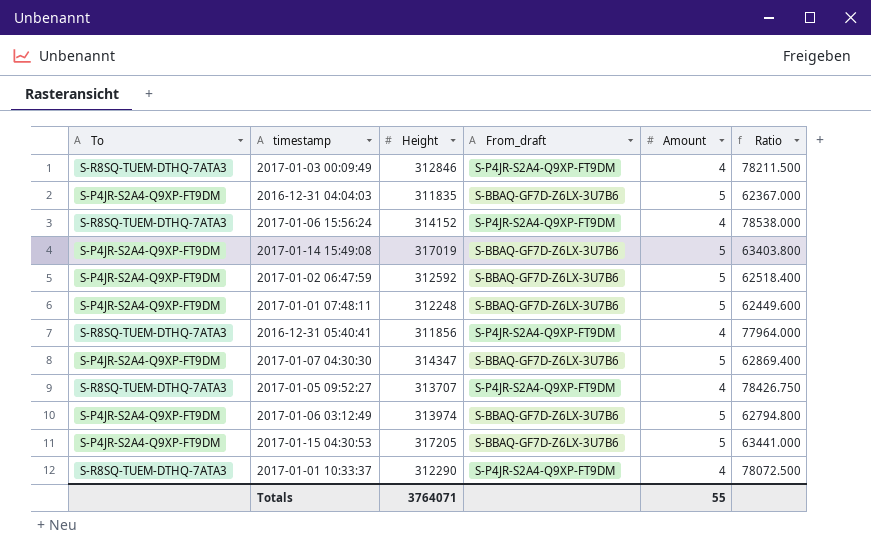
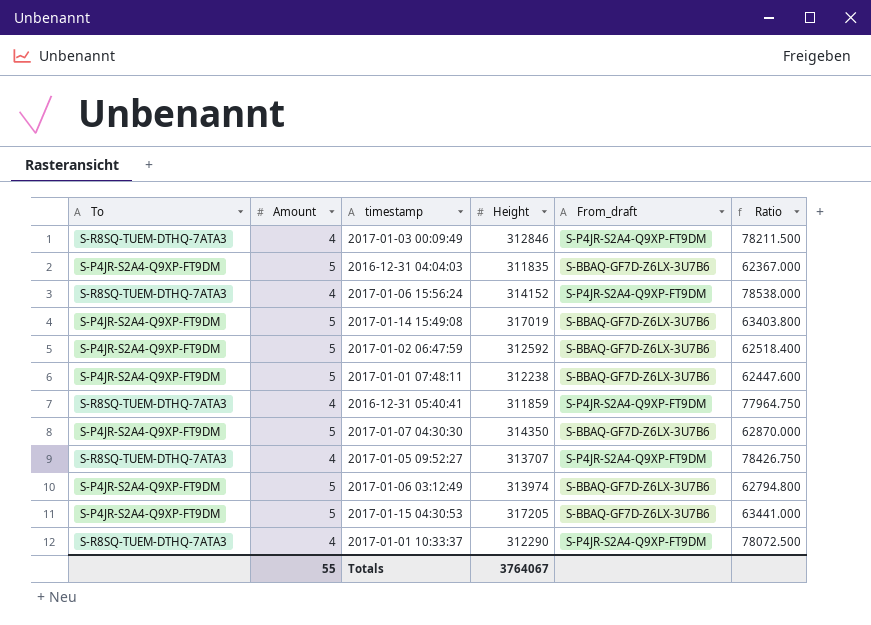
column Amount | position: 5 -> 2
2017-01-01 07:48:11 | Height: 312248 -> 312238
2017-01-01 07:48:11 | Ratio: 62449.600 -> 62447.600
2016-12-31 05:40:41 | Height: 311856 -> 311859
2016-12-31 05:40:41 | Ratio: 77964.000 -> 77964.750
2017-01-07 04:30:30 | Height: 314347 -> 314350
2017-01-07 04:30:30 | Ratio: 62869.400 -> 62870.000
Totals | Height: 3764071 -> 3764067

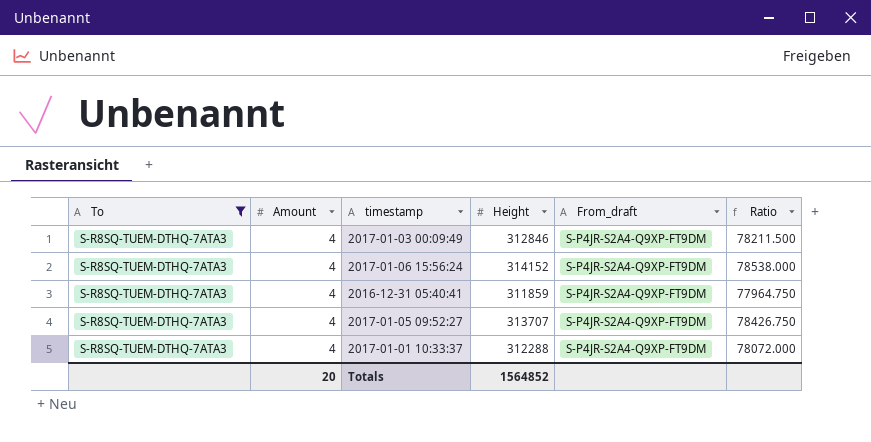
filter: none -> To = S-R8SQ-TUEM-DTHQ-7ATA3
2017-01-01 10:33:37 | Height: 312290 -> 312288
2017-01-01 10:33:37 | Ratio: 78072.500 -> 78072.000
Totals | Amount: 55 -> 20
Totals | Height: 3764067 -> 1564852

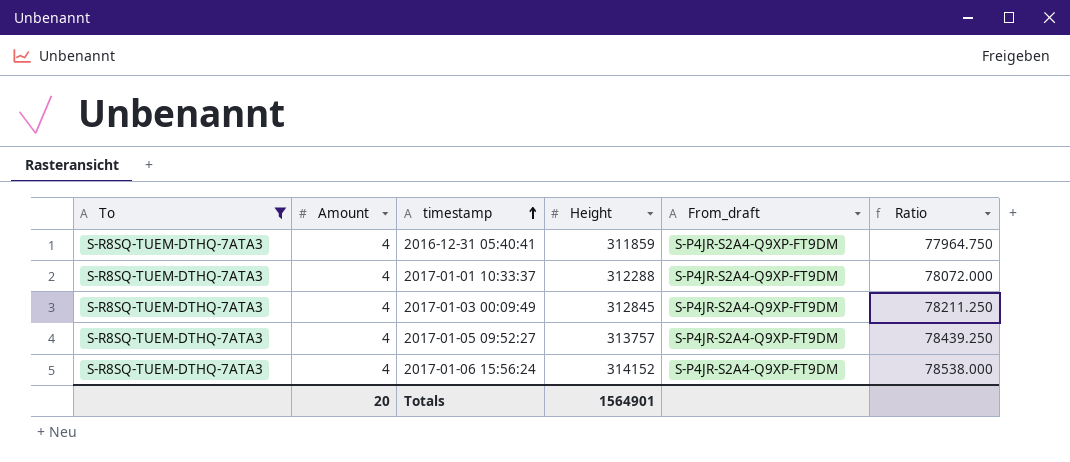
row order: none -> timestamp ascending
2017-01-03 00:09:49 | Height: 312846 -> 312845
2017-01-03 00:09:49 | Ratio: 78211.500 -> 78211.250
2017-01-05 09:52:27 | Height: 313707 -> 313757
2017-01-05 09:52:27 | Ratio: 78426.750 -> 78439.250
Totals | Height: 1564852 -> 1564901

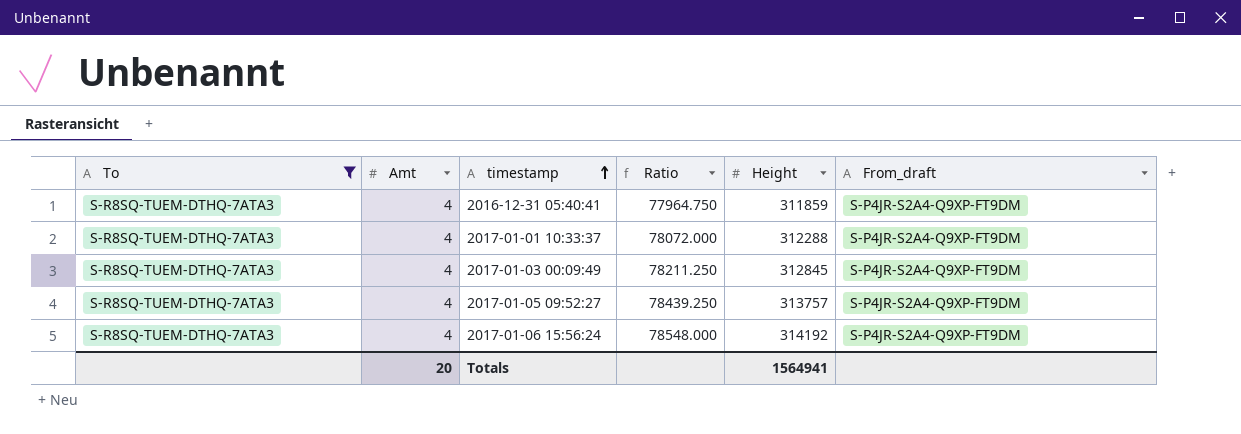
column name: Amount -> Amt
column Ratio | position: 6 -> 4
2017-01-06 15:56:24 | Ratio: 78538.000 -> 78548.000
2017-01-06 15:56:24 | Height: 314152 -> 314192
Totals | Height: 1564901 -> 1564941

